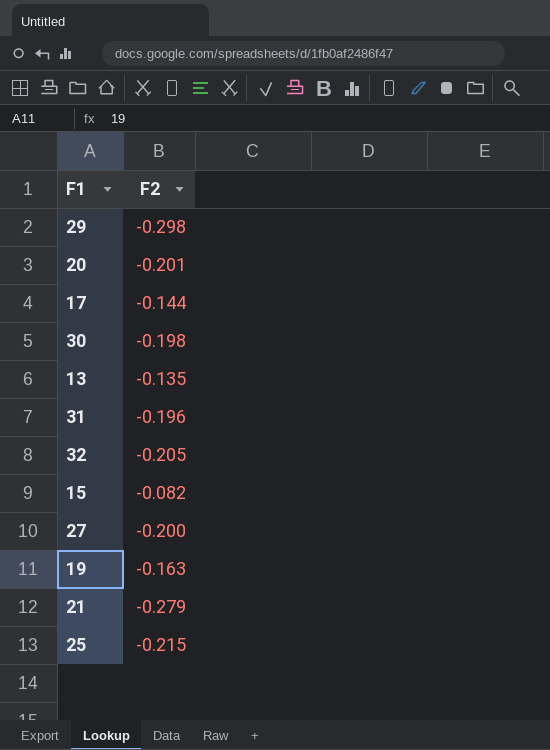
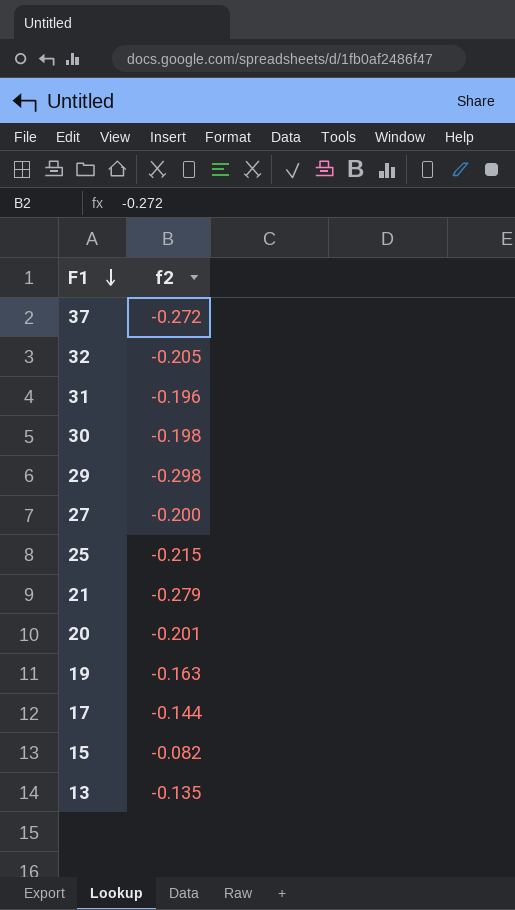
row order: none -> F1 descending
column name: F2 -> f2
row 37: none -> -0.272

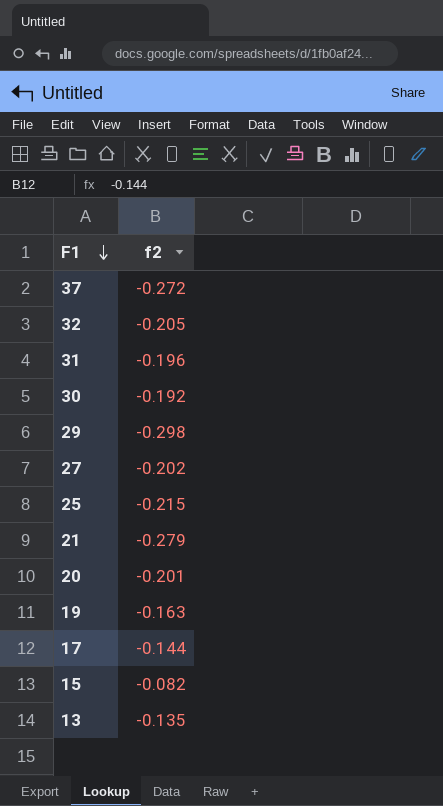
30 | f2: -0.198 -> -0.192
27 | f2: -0.200 -> -0.202

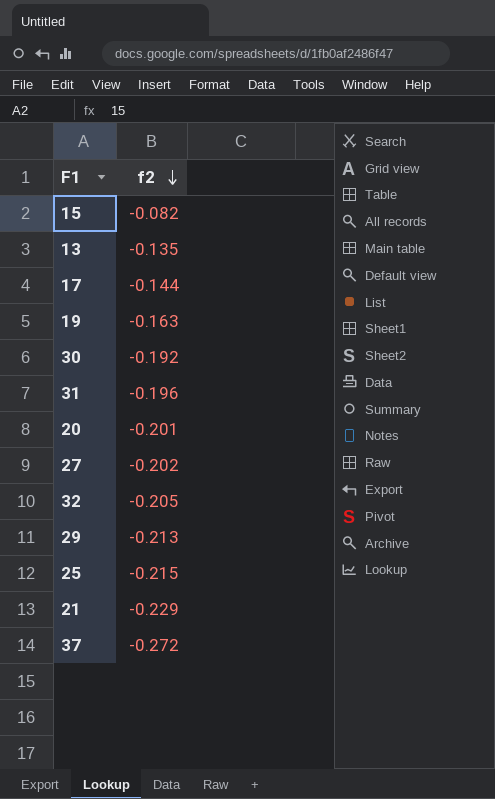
row order: F1 descending -> f2 descending
29 | f2: -0.298 -> -0.213
21 | f2: -0.279 -> -0.229

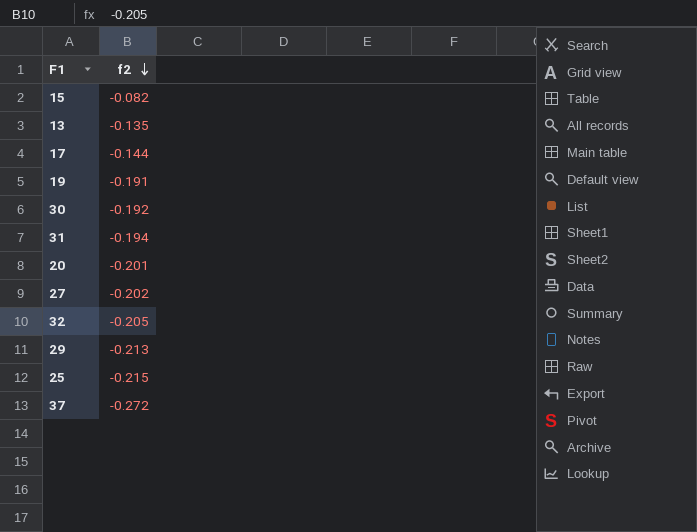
row 21: -0.229 -> none
19 | f2: -0.163 -> -0.191
31 | f2: -0.196 -> -0.194

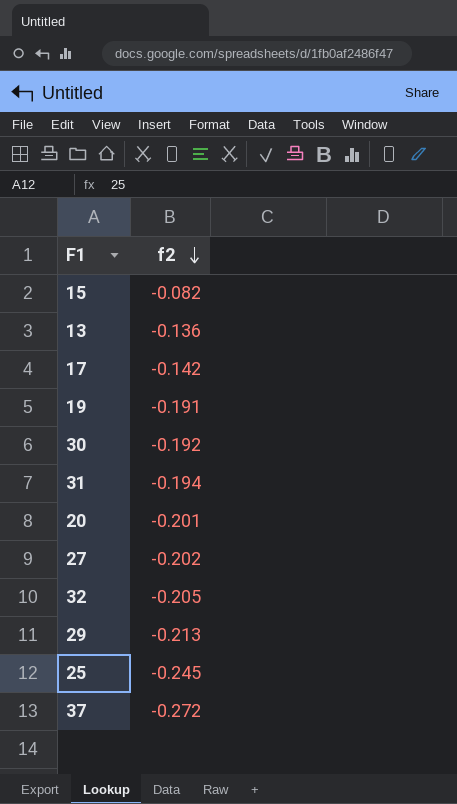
13 | f2: -0.135 -> -0.136
17 | f2: -0.144 -> -0.142
25 | f2: -0.215 -> -0.245

